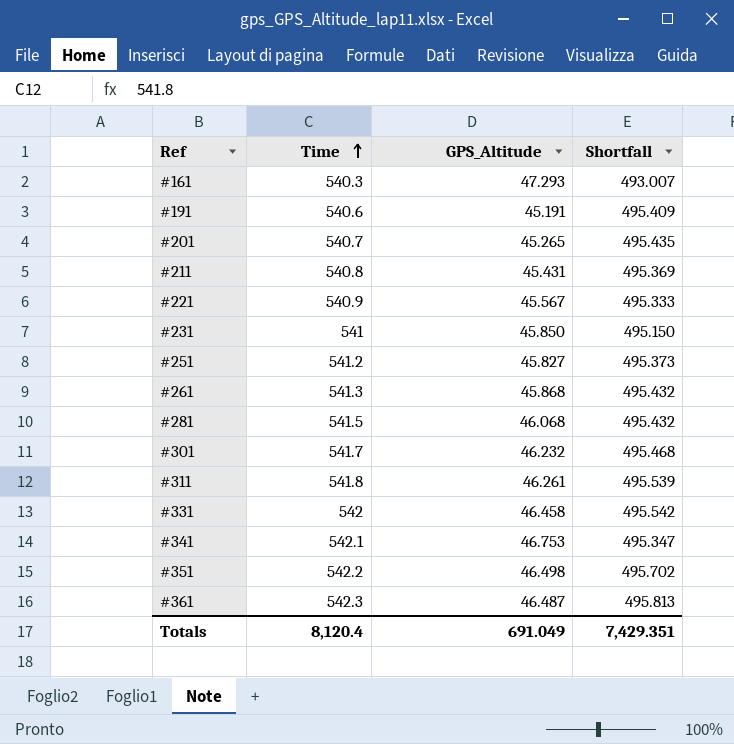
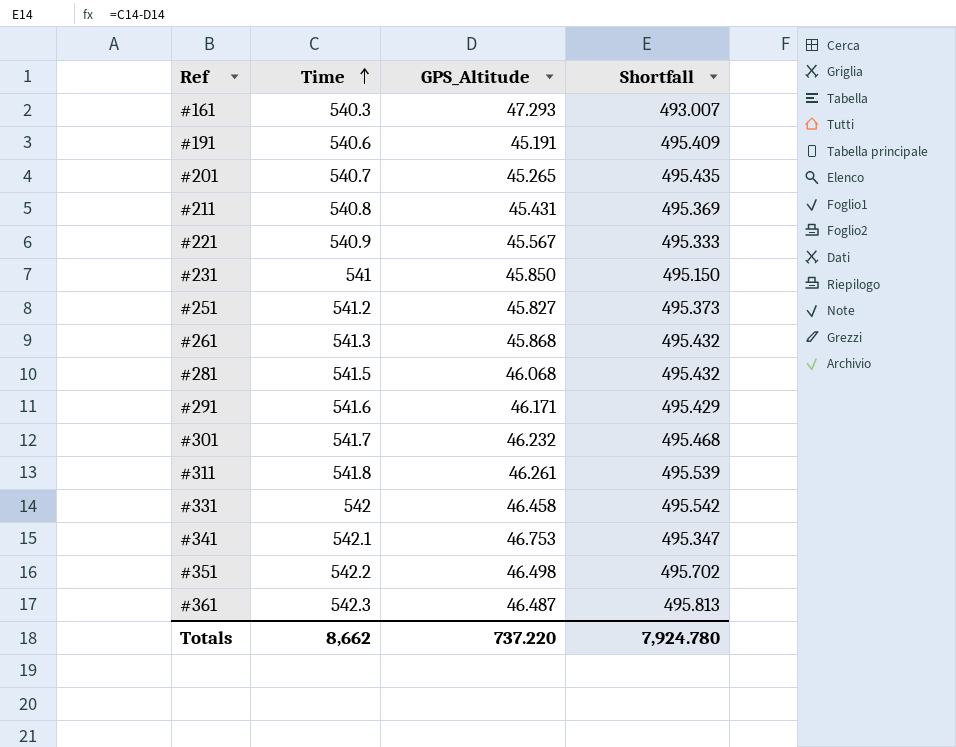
row #291: none -> 541.6 | 46.171 | 495.429
Totals | Time: 8,120.4 -> 8,662
Totals | GPS_Altitude: 691.049 -> 737.220
Totals | Shortfall: 7,429.351 -> 7,924.780

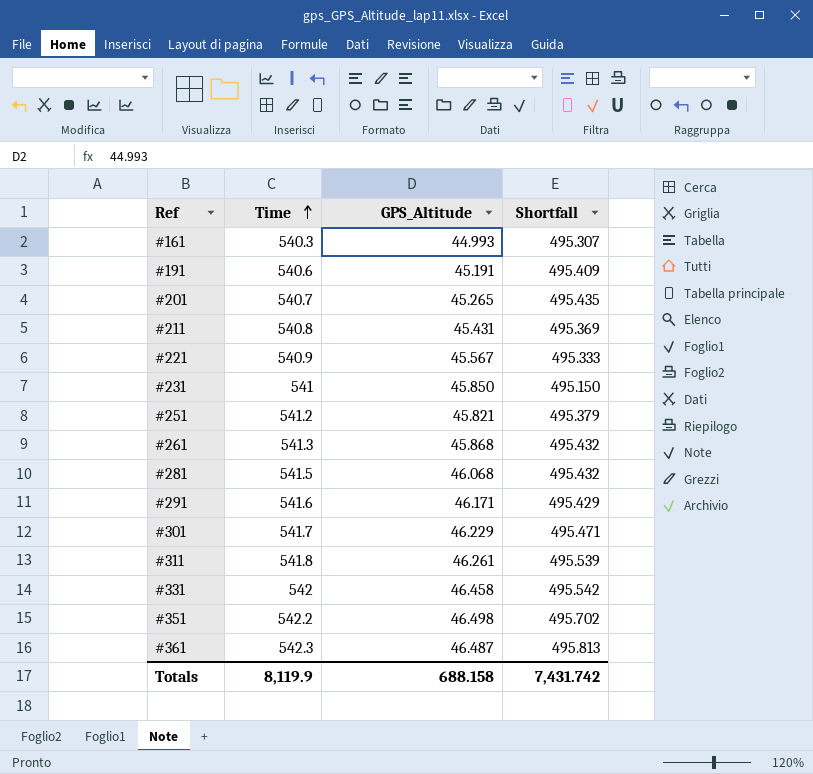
row #341: 542.1 | 46.753 | 495.347 -> none
#161 | GPS_Altitude: 47.293 -> 44.993
#161 | Shortfall: 493.007 -> 495.307
#251 | GPS_Altitude: 45.827 -> 45.821
#251 | Shortfall: 495.373 -> 495.379
#301 | GPS_Altitude: 46.232 -> 46.229
#301 | Shortfall: 495.468 -> 495.471
Totals | Time: 8,662 -> 8,119.9
Totals | GPS_Altitude: 737.220 -> 688.158
Totals | Shortfall: 7,924.780 -> 7,431.742

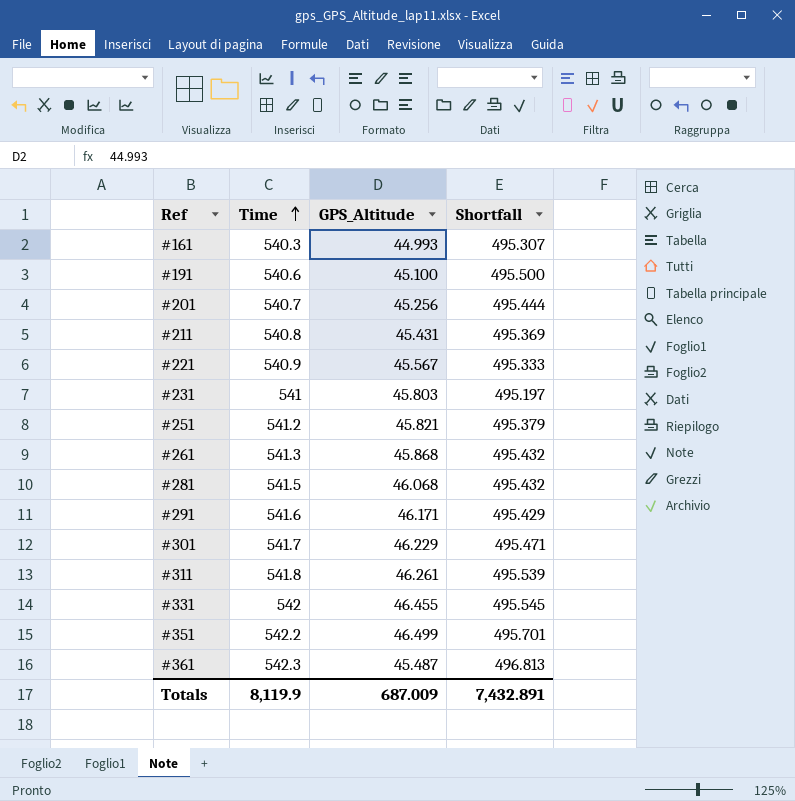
#191 | GPS_Altitude: 45.191 -> 45.100
#191 | Shortfall: 495.409 -> 495.500
#201 | GPS_Altitude: 45.265 -> 45.256
#201 | Shortfall: 495.435 -> 495.444
#231 | GPS_Altitude: 45.850 -> 45.803
#231 | Shortfall: 495.150 -> 495.197
#331 | GPS_Altitude: 46.458 -> 46.455
#331 | Shortfall: 495.542 -> 495.545
#351 | GPS_Altitude: 46.498 -> 46.499
#351 | Shortfall: 495.702 -> 495.701
#361 | GPS_Altitude: 46.487 -> 45.487
#361 | Shortfall: 495.813 -> 496.813
Totals | GPS_Altitude: 688.158 -> 687.009
Totals | Shortfall: 7,431.742 -> 7,432.891

